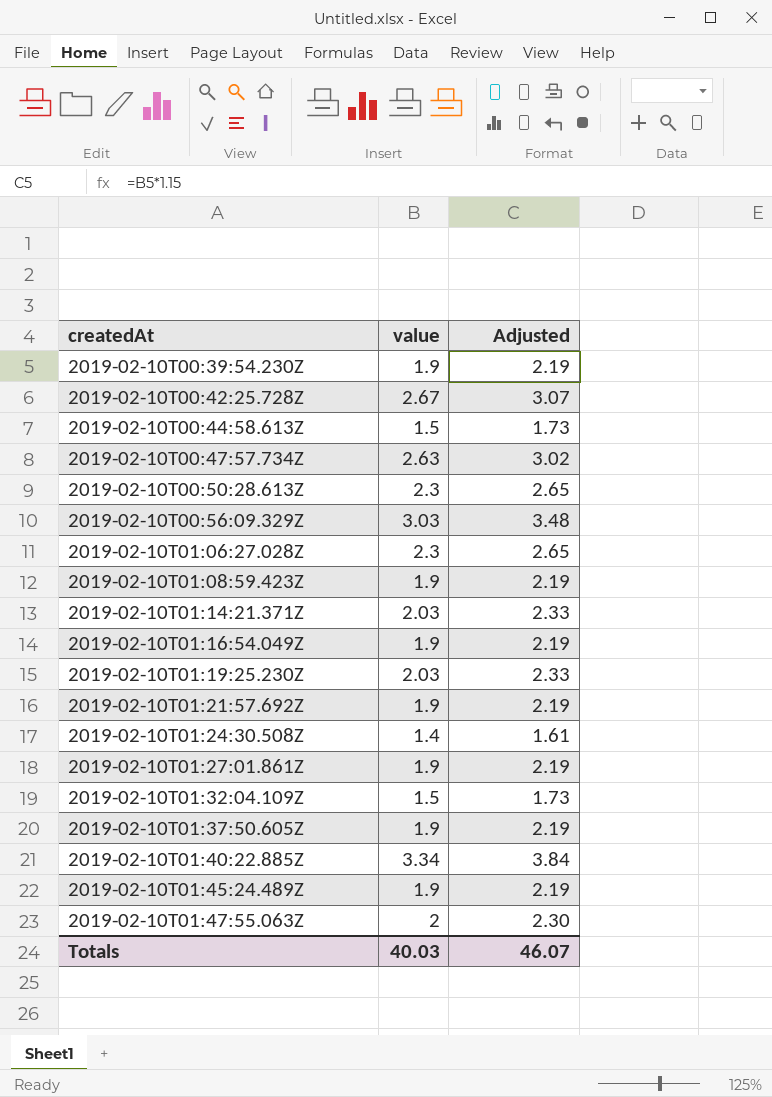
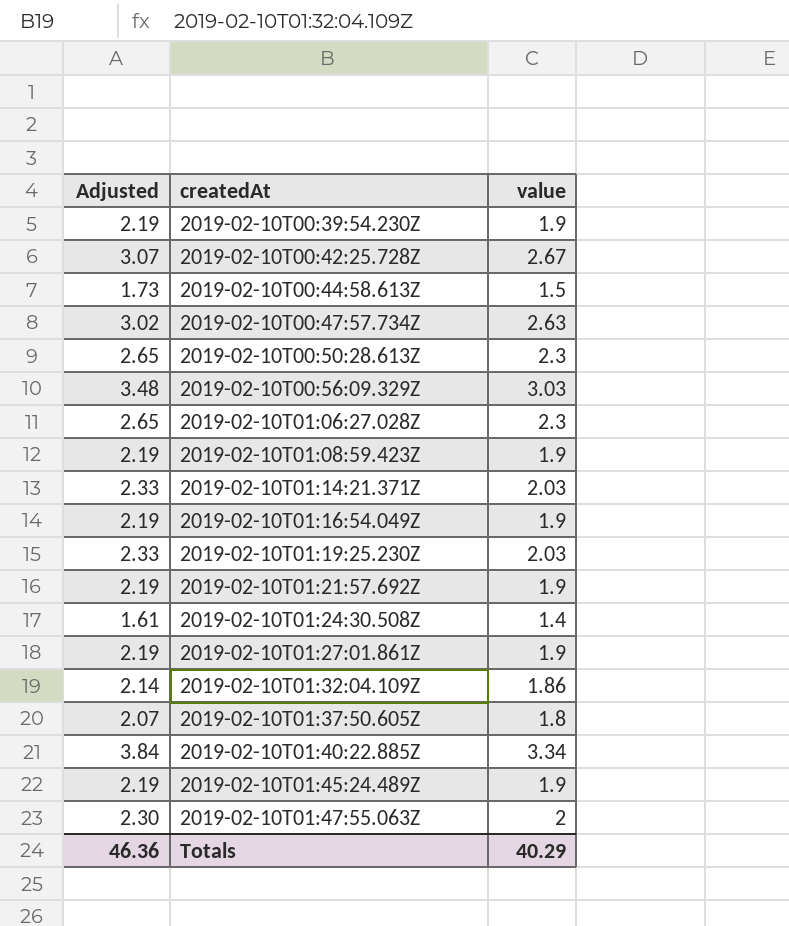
column Adjusted | position: 3 -> 1
2019-02-10T01:32:04.109Z | Adjusted: 1.73 -> 2.14
2019-02-10T01:32:04.109Z | value: 1.5 -> 1.86
2019-02-10T01:37:50.605Z | Adjusted: 2.19 -> 2.07
2019-02-10T01:37:50.605Z | value: 1.9 -> 1.8
Totals | Adjusted: 46.07 -> 46.36
Totals | value: 40.03 -> 40.29

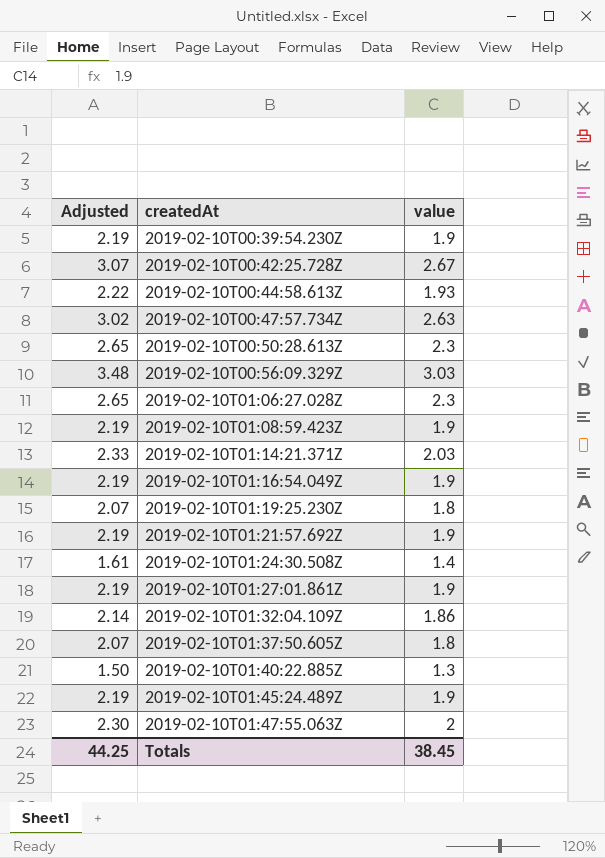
2019-02-10T00:44:58.613Z | Adjusted: 1.73 -> 2.22
2019-02-10T00:44:58.613Z | value: 1.5 -> 1.93
2019-02-10T01:19:25.230Z | Adjusted: 2.33 -> 2.07
2019-02-10T01:19:25.230Z | value: 2.03 -> 1.8
2019-02-10T01:40:22.885Z | Adjusted: 3.84 -> 1.50
2019-02-10T01:40:22.885Z | value: 3.34 -> 1.3
Totals | Adjusted: 46.36 -> 44.25
Totals | value: 40.29 -> 38.45

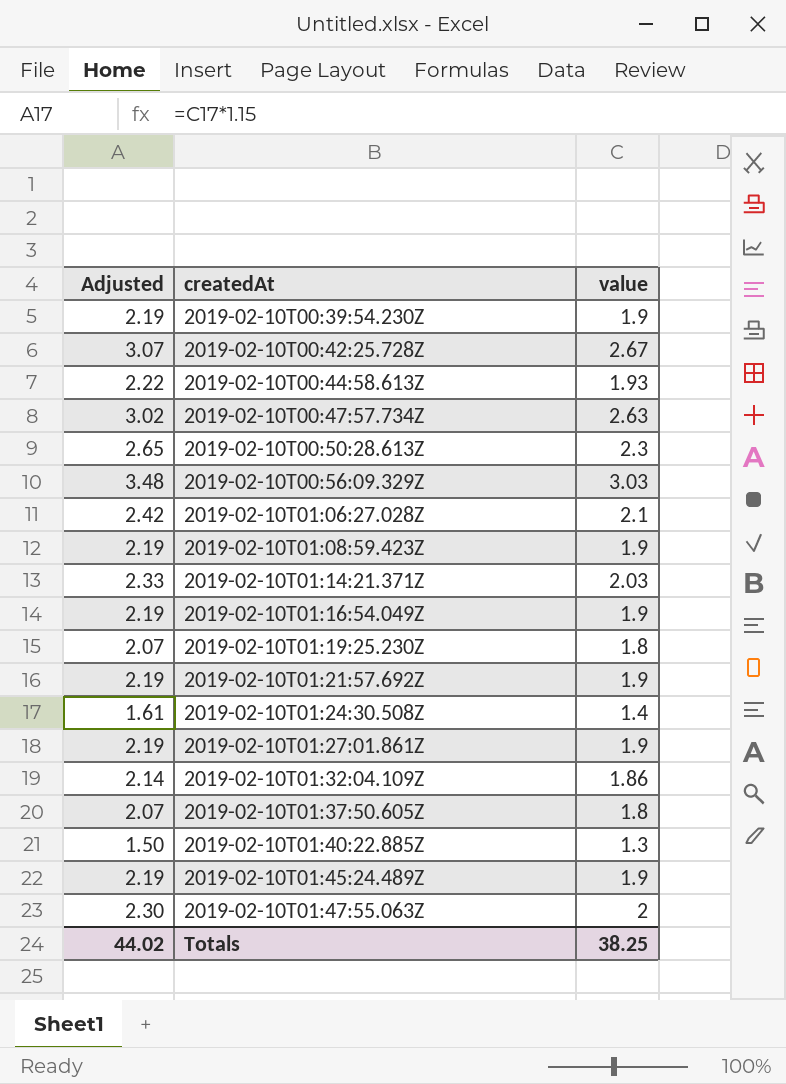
2019-02-10T01:06:27.028Z | Adjusted: 2.65 -> 2.42
2019-02-10T01:06:27.028Z | value: 2.3 -> 2.1
Totals | Adjusted: 44.25 -> 44.02
Totals | value: 38.45 -> 38.25

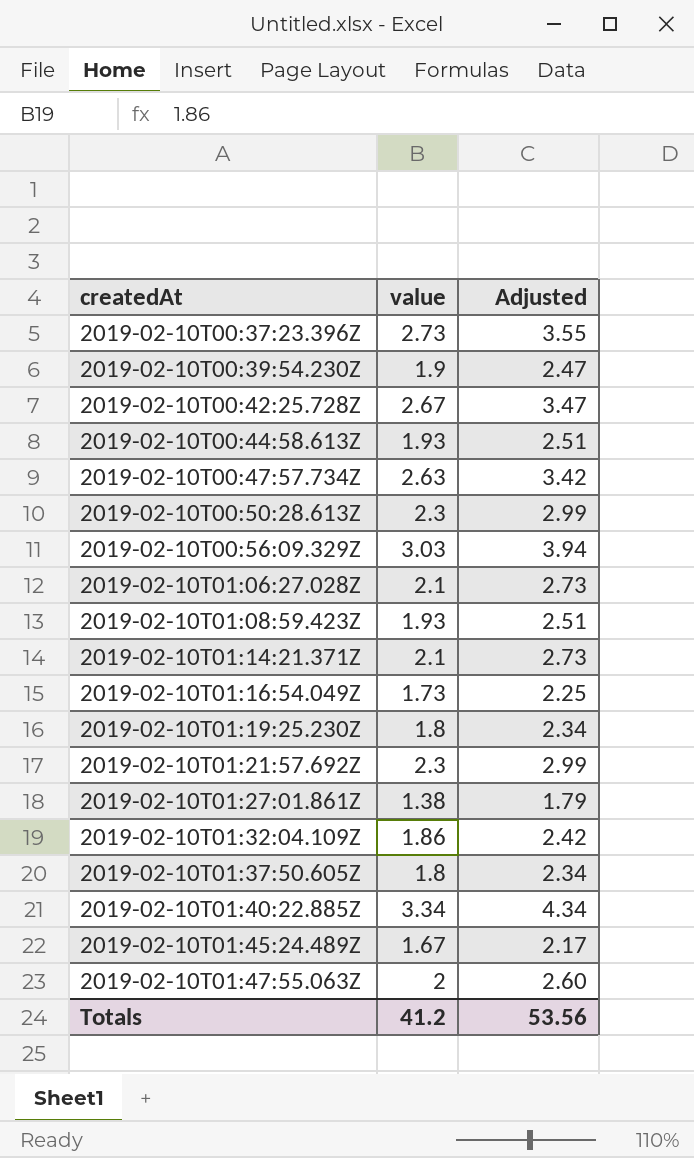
column Adjusted | formula: [value] * 1.15 -> [value] * 1.3
column Adjusted | position: 1 -> 3
row 2019-02-10T01:24:30.508Z: 1.61 | 1.4 -> none
row 2019-02-10T00:37:23.396Z: none -> 2.73 | 3.55
2019-02-10T01:08:59.423Z | value: 1.9 -> 1.93
2019-02-10T01:14:21.371Z | value: 2.03 -> 2.1
2019-02-10T01:16:54.049Z | value: 1.9 -> 1.73
2019-02-10T01:21:57.692Z | value: 1.9 -> 2.3
2019-02-10T01:27:01.861Z | value: 1.9 -> 1.38
2019-02-10T01:40:22.885Z | value: 1.3 -> 3.34
2019-02-10T01:45:24.489Z | value: 1.9 -> 1.67
Totals | value: 38.25 -> 41.2
Totals | Adjusted: 44.02 -> 53.56

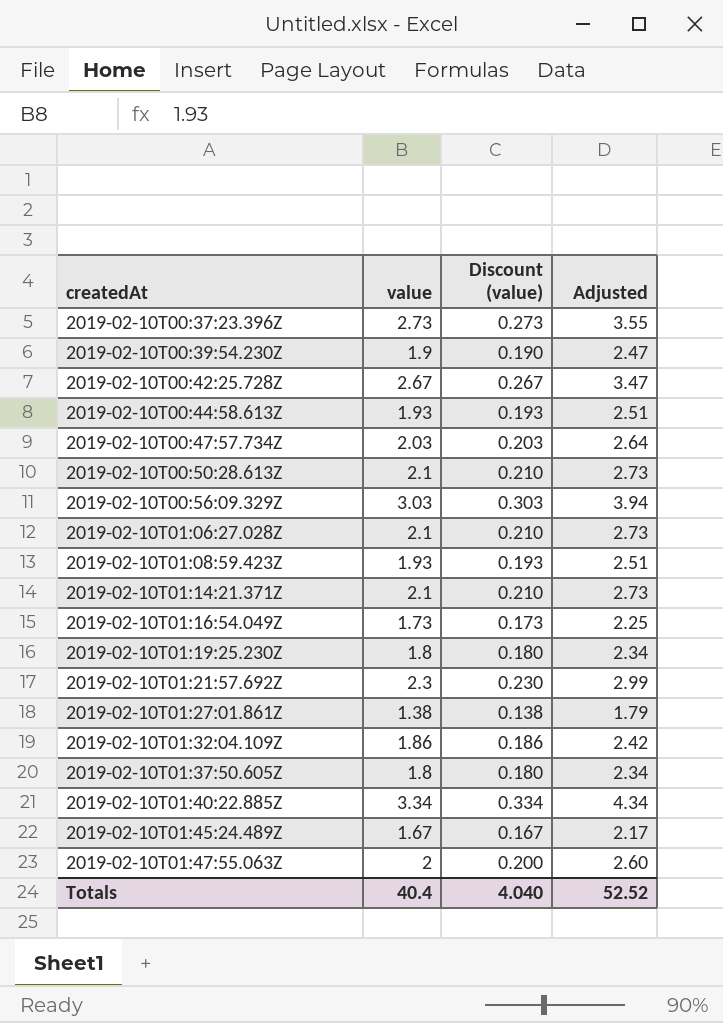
column Discount (value) | formula: none -> [value] * 0.1
2019-02-10T00:47:57.734Z | value: 2.63 -> 2.03
2019-02-10T00:47:57.734Z | Adjusted: 3.42 -> 2.64
2019-02-10T00:50:28.613Z | value: 2.3 -> 2.1
2019-02-10T00:50:28.613Z | Adjusted: 2.99 -> 2.73
Totals | value: 41.2 -> 40.4
Totals | Adjusted: 53.56 -> 52.52

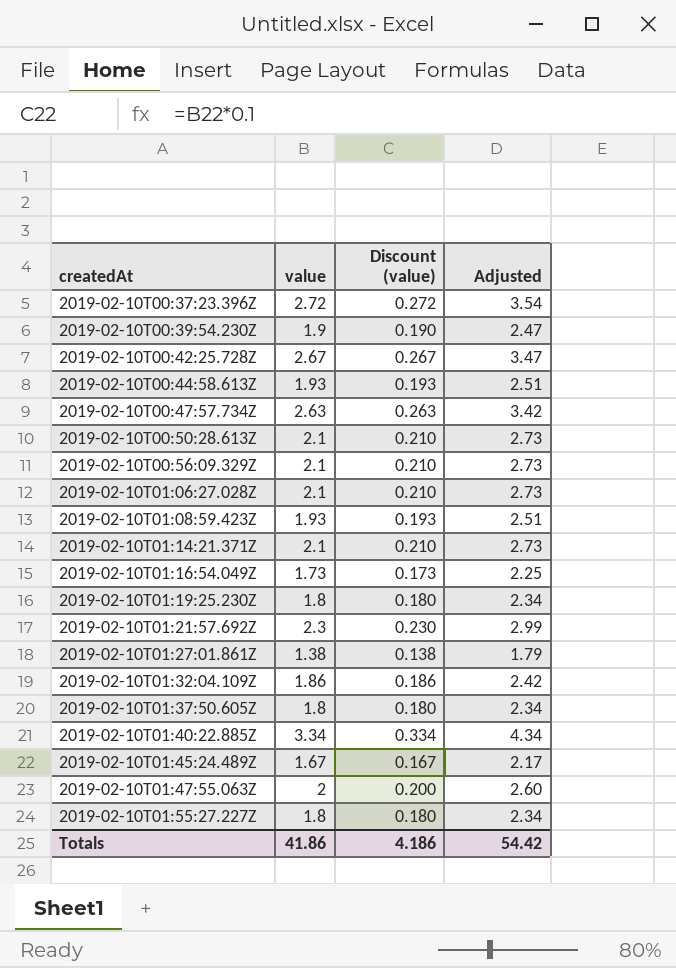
2019-02-10T00:37:23.396Z | value: 2.73 -> 2.72
2019-02-10T00:37:23.396Z | Discount (value): 0.273 -> 0.272
2019-02-10T00:37:23.396Z | Adjusted: 3.55 -> 3.54
2019-02-10T00:47:57.734Z | value: 2.03 -> 2.63
2019-02-10T00:47:57.734Z | Discount (value): 0.203 -> 0.263
2019-02-10T00:47:57.734Z | Adjusted: 2.64 -> 3.42
2019-02-10T00:56:09.329Z | value: 3.03 -> 2.1
2019-02-10T00:56:09.329Z | Discount (value): 0.303 -> 0.210
2019-02-10T00:56:09.329Z | Adjusted: 3.94 -> 2.73
row 2019-02-10T01:55:27.227Z: none -> 1.8 | 0.180 | 2.34
Totals | value: 40.4 -> 41.86
Totals | Discount (value): 4.040 -> 4.186
Totals | Adjusted: 52.52 -> 54.42

